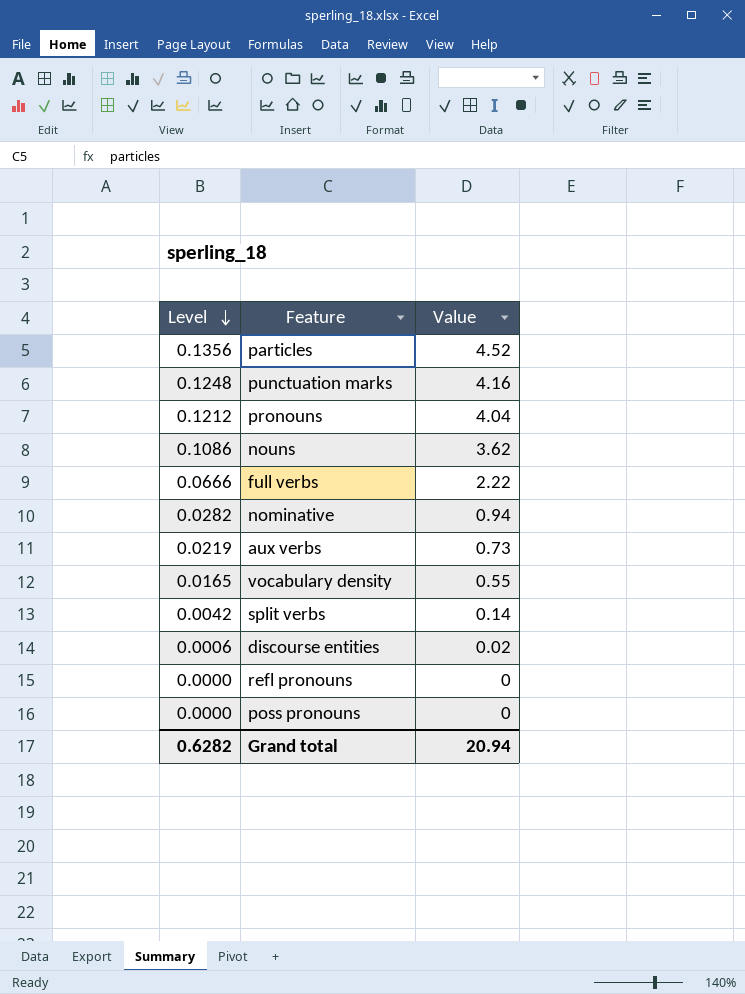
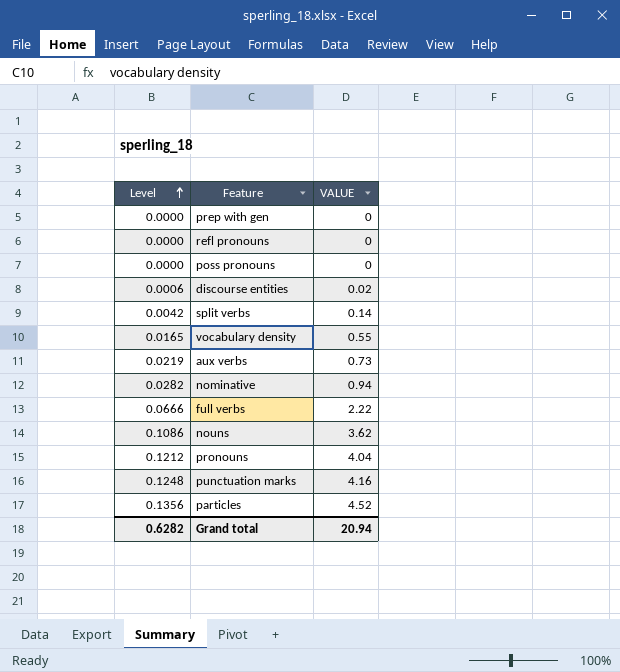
row order: Level descending -> Level ascending
column name: Value -> VALUE
row prep with gen: none -> 0.0000 | 0

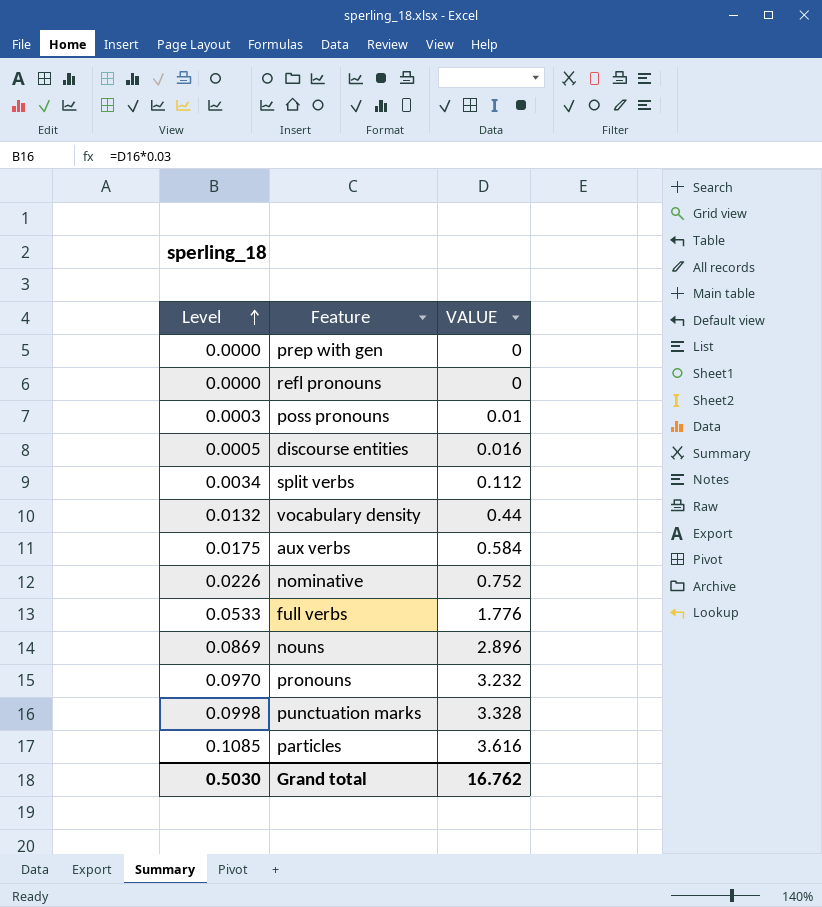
poss pronouns | Level: 0.0000 -> 0.0003
poss pronouns | VALUE: 0 -> 0.01
discourse entities | Level: 0.0006 -> 0.0005
discourse entities | VALUE: 0.02 -> 0.016
split verbs | Level: 0.0042 -> 0.0034
split verbs | VALUE: 0.14 -> 0.112
vocabulary density | Level: 0.0165 -> 0.0132
vocabulary density | VALUE: 0.55 -> 0.44
aux verbs | Level: 0.0219 -> 0.0175
aux verbs | VALUE: 0.73 -> 0.584
nominative | Level: 0.0282 -> 0.0226
nominative | VALUE: 0.94 -> 0.752
full verbs | Level: 0.0666 -> 0.0533
full verbs | VALUE: 2.22 -> 1.776
nouns | Level: 0.1086 -> 0.0869
nouns | VALUE: 3.62 -> 2.896
pronouns | Level: 0.1212 -> 0.0970
pronouns | VALUE: 4.04 -> 3.232
punctuation marks | Level: 0.1248 -> 0.0998
punctuation marks | VALUE: 4.16 -> 3.328
particles | Level: 0.1356 -> 0.1085
particles | VALUE: 4.52 -> 3.616
Grand total | Level: 0.6282 -> 0.5030
Grand total | VALUE: 20.94 -> 16.762

